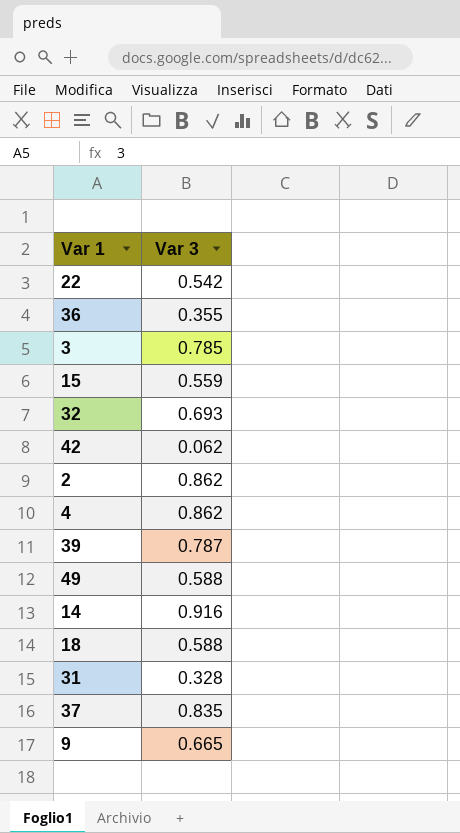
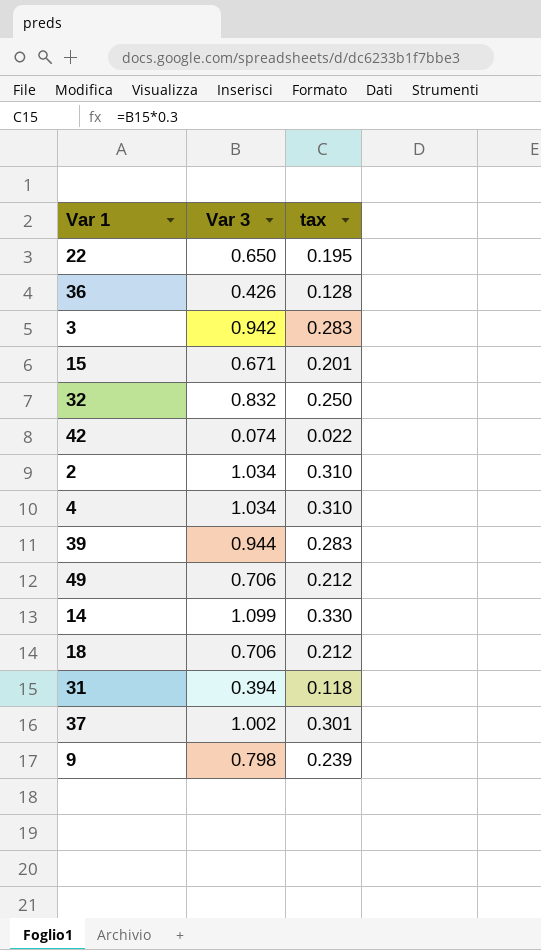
column tax | formula: none -> [Var 3] * 0.3
22 | Var 3: 0.542 -> 0.650
36 | Var 3: 0.355 -> 0.426
3 | Var 3: 0.785 -> 0.942
15 | Var 3: 0.559 -> 0.671
32 | Var 3: 0.693 -> 0.832
42 | Var 3: 0.062 -> 0.074
2 | Var 3: 0.862 -> 1.034
4 | Var 3: 0.862 -> 1.034
39 | Var 3: 0.787 -> 0.944
49 | Var 3: 0.588 -> 0.706
14 | Var 3: 0.916 -> 1.099
18 | Var 3: 0.588 -> 0.706
31 | Var 3: 0.328 -> 0.394
37 | Var 3: 0.835 -> 1.002
9 | Var 3: 0.665 -> 0.798

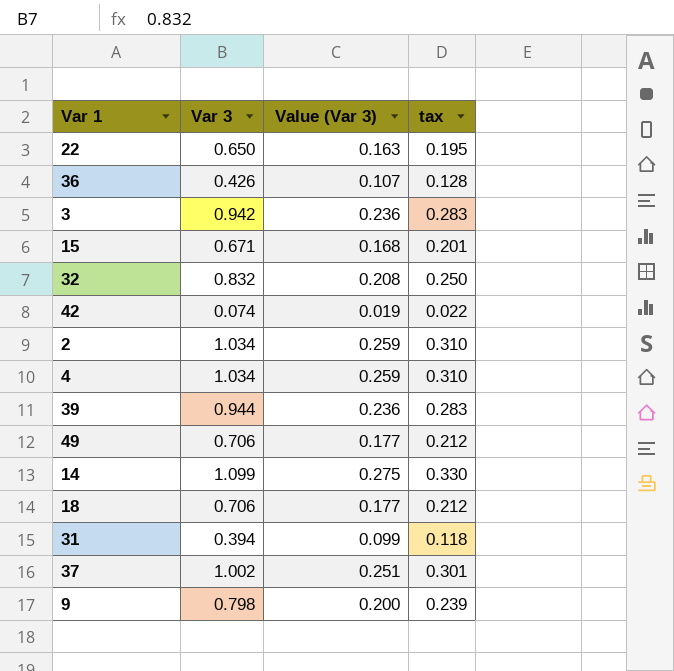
column Value (Var 3) | formula: none -> [Var 3] * 0.25

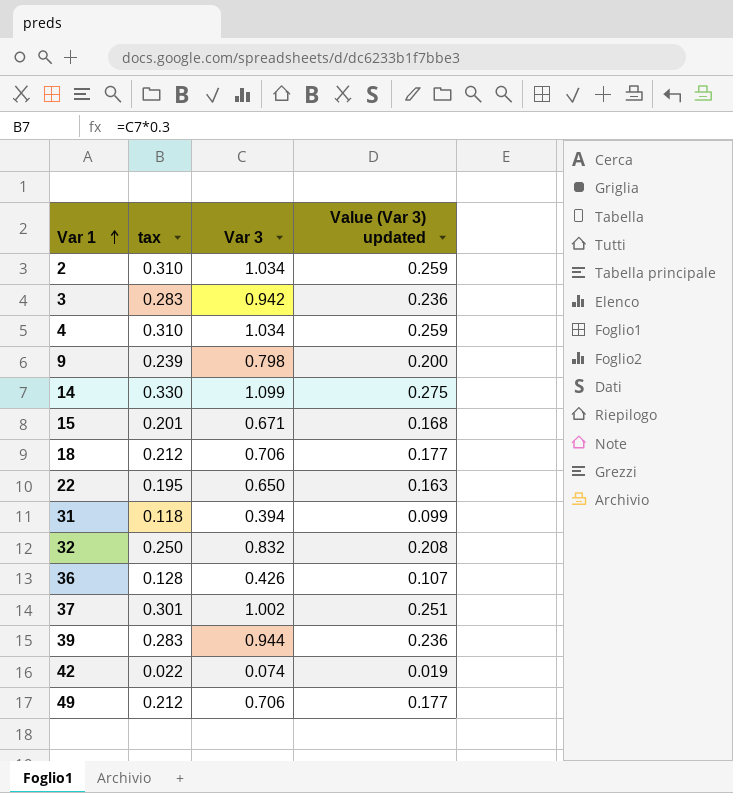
row order: none -> Var 1 ascending
column tax | position: 4 -> 2
column name: Value (Var 3) -> Value (Var 3) updated

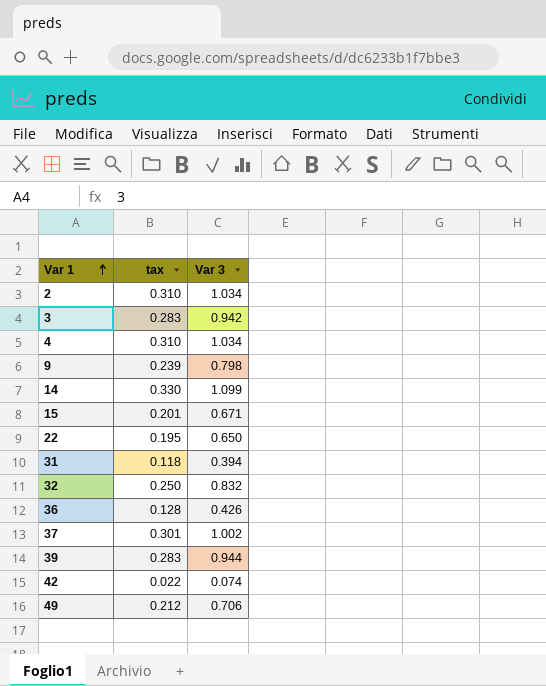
column Value (Var 3) updated | formula: [Var 3] * 0.25 -> none
row 18: 0.212 | 0.706 | 0.177 -> none

